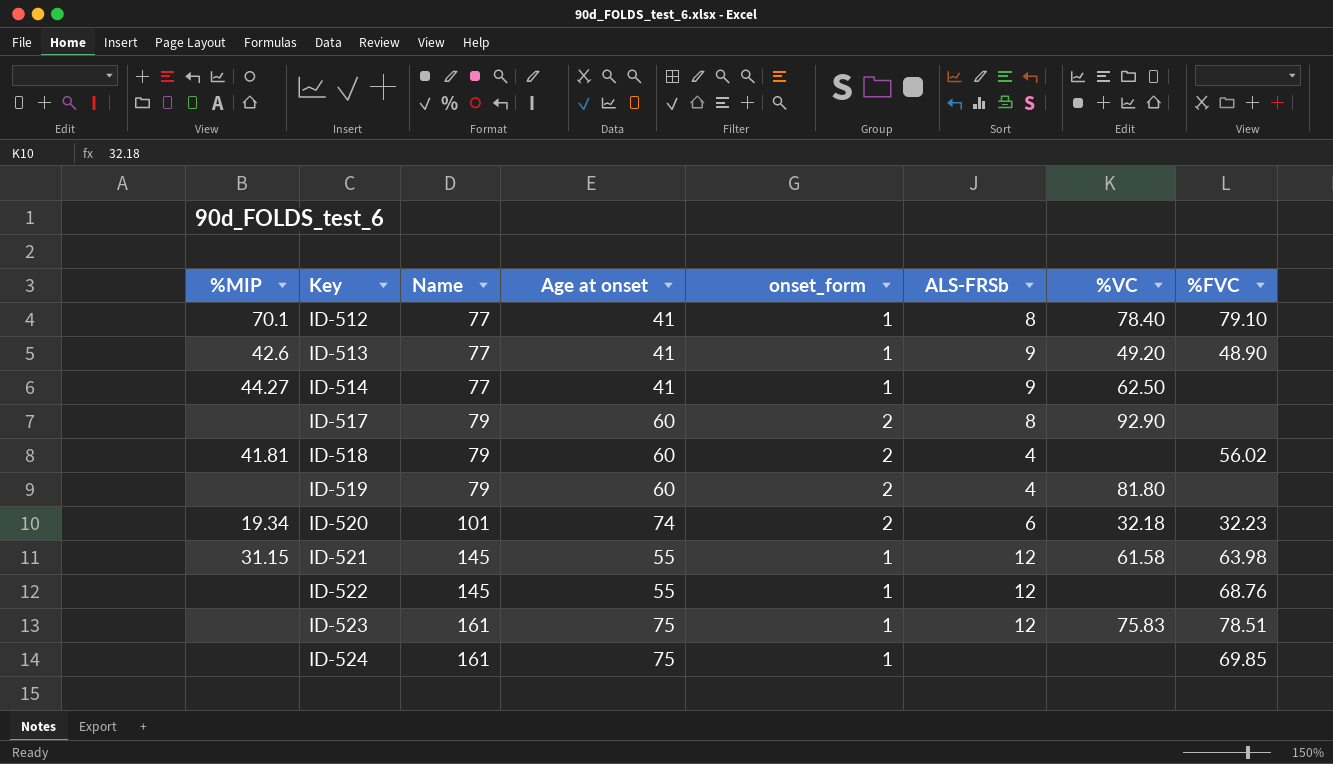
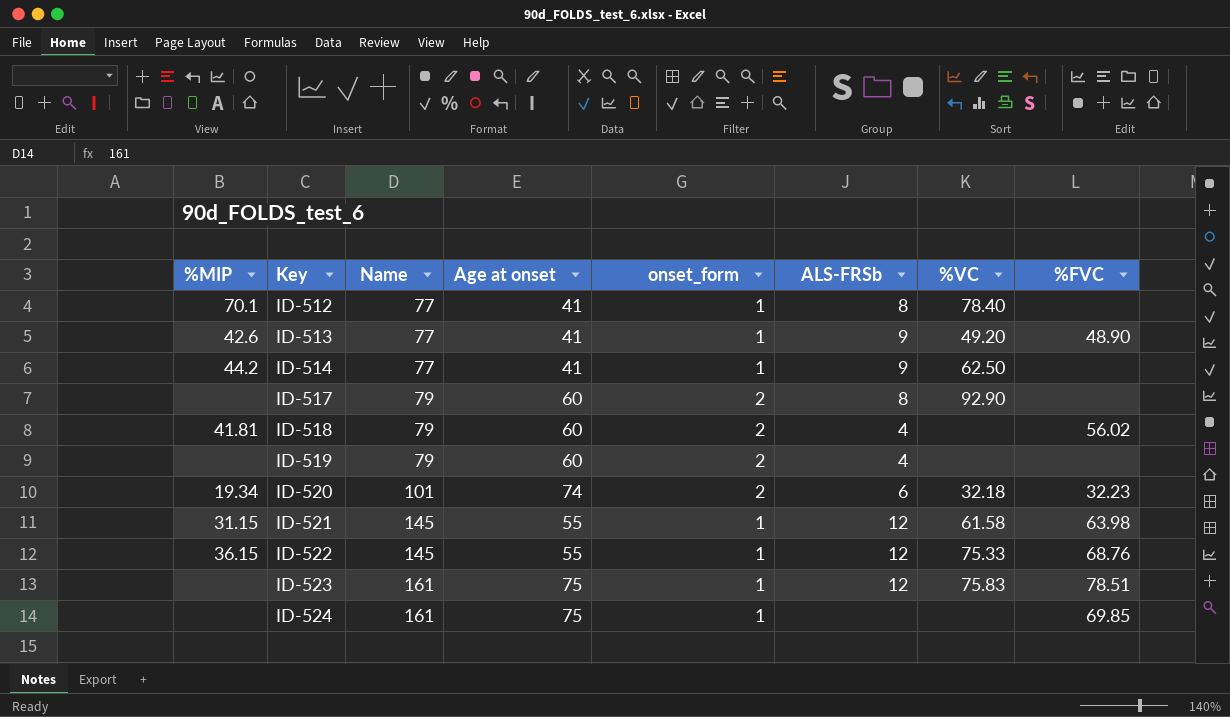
ID-512 | %FVC: 79.10 -> none
ID-514 | %MIP: 44.27 -> 44.2
ID-519 | %VC: 81.80 -> none
ID-522 | %MIP: none -> 36.15
ID-522 | %VC: none -> 75.33

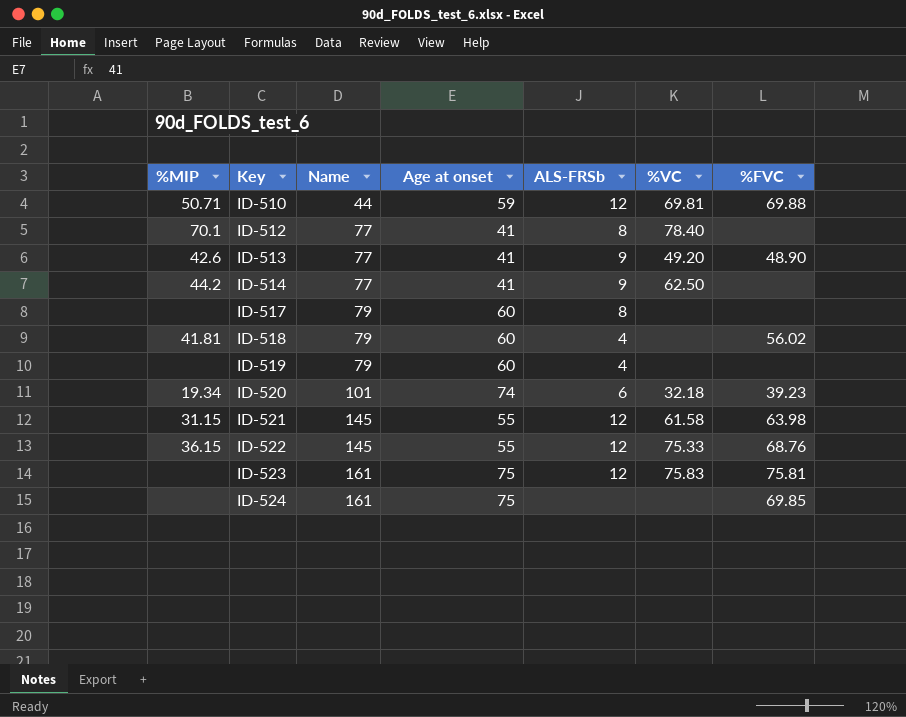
column onset_form | position: 5 -> none
row ID-510: none -> 50.71 | 44 | 59 | 12 | 69.81 | 69.88
ID-517 | %VC: 92.90 -> none
ID-520 | %FVC: 32.23 -> 39.23
ID-523 | %FVC: 78.51 -> 75.81

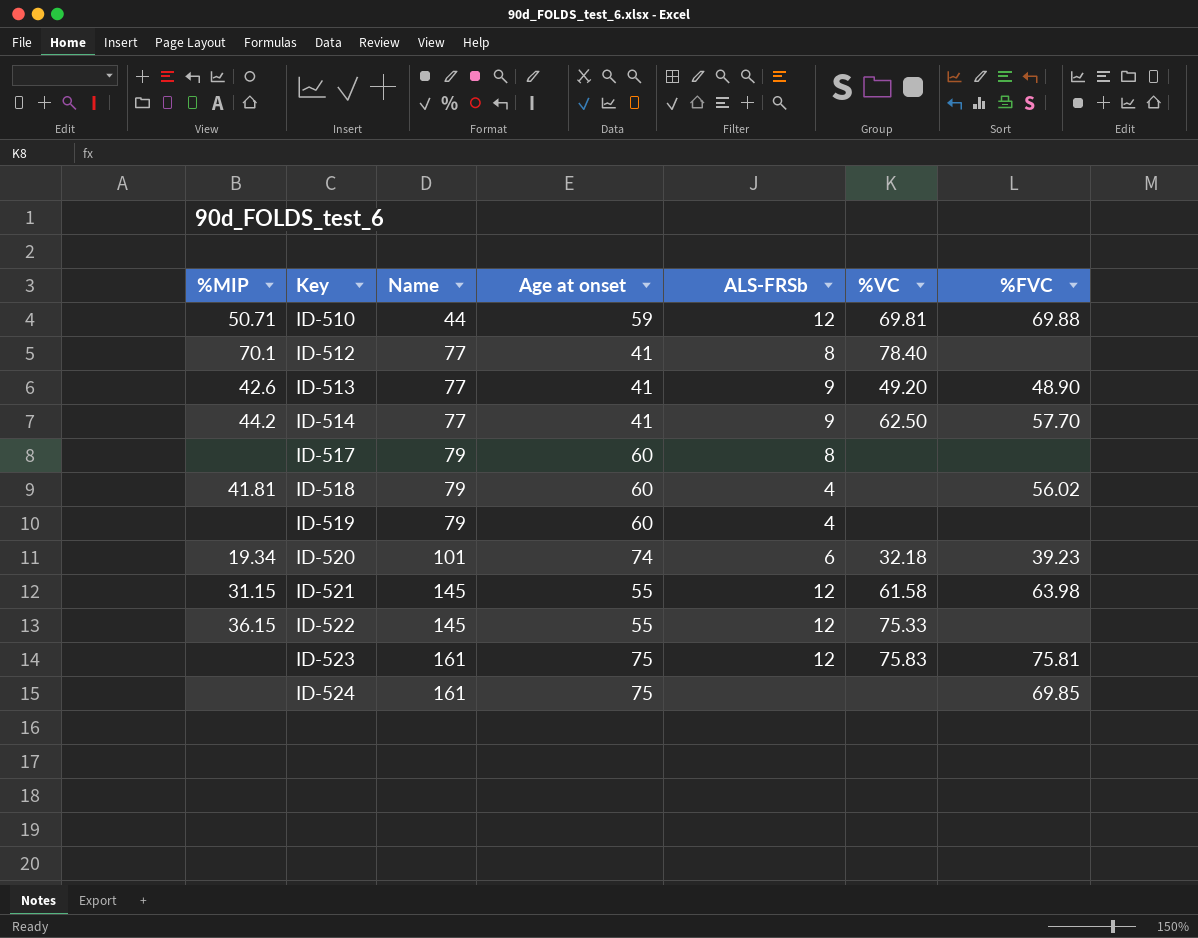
ID-514 | %FVC: none -> 57.70
ID-522 | %FVC: 68.76 -> none

